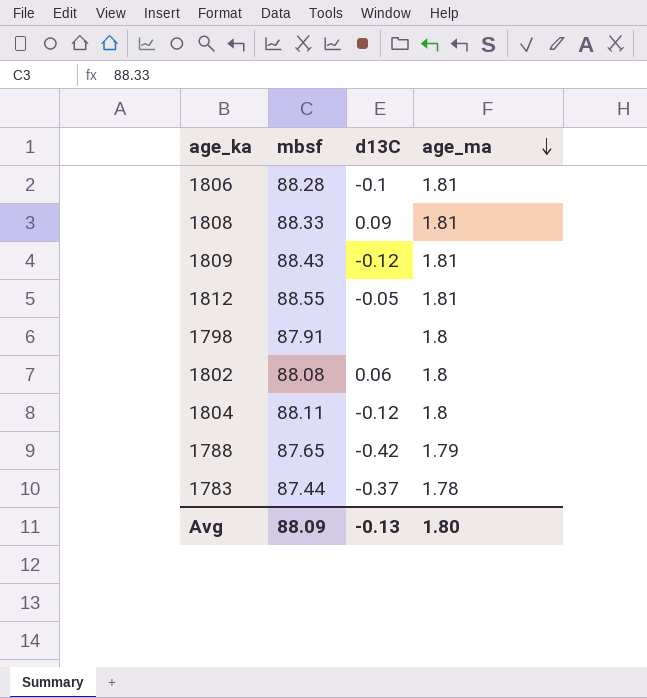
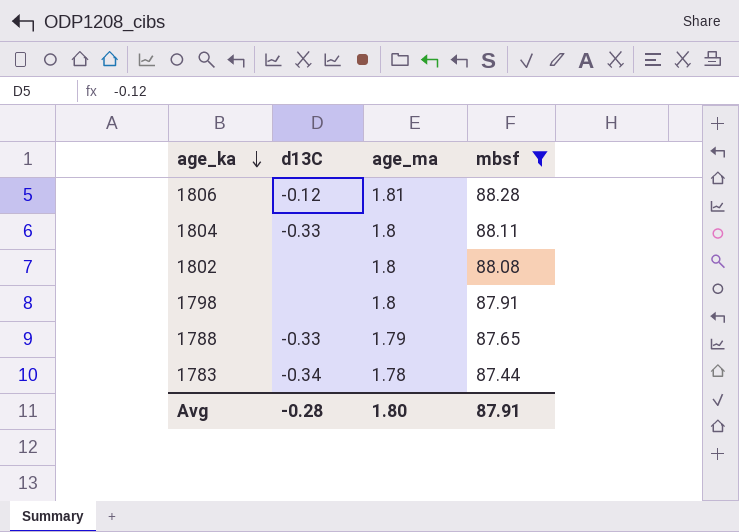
filter: none -> mbsf <= 88.28
row order: age_ma descending -> age_ka descending
column mbsf | position: 2 -> 4
1806 | d13C: -0.1 -> -0.12
1804 | d13C: -0.12 -> -0.33
1802 | d13C: 0.06 -> none
1788 | d13C: -0.42 -> -0.33
1783 | d13C: -0.37 -> -0.34
Avg | d13C: -0.13 -> -0.28
Avg | mbsf: 88.09 -> 87.91

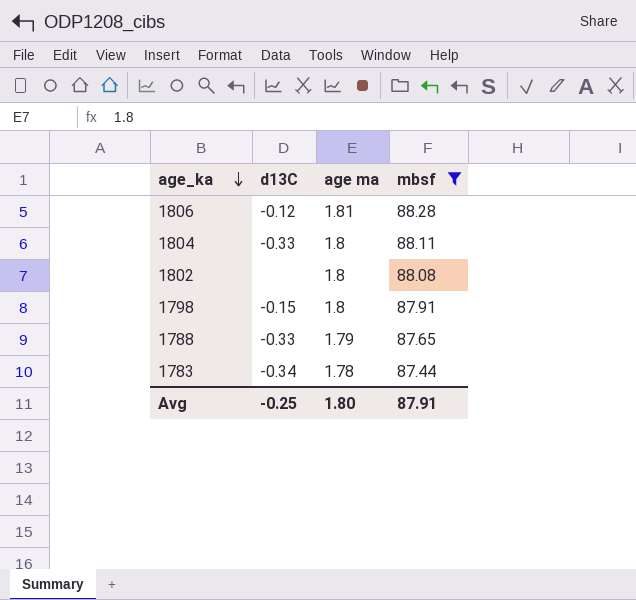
column name: age_ma -> age ma
1798 | d13C: none -> -0.15
Avg | d13C: -0.28 -> -0.25

